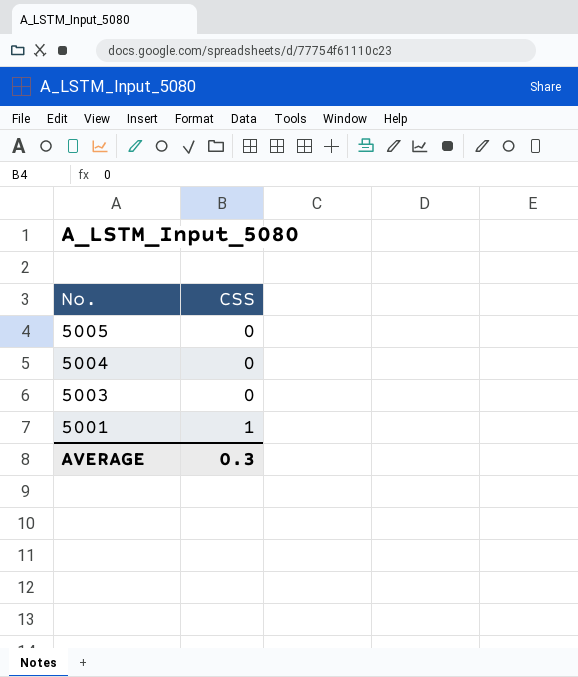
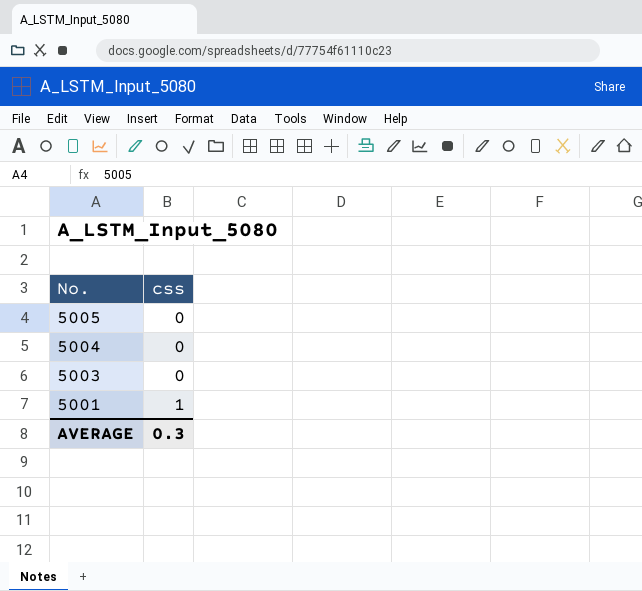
column name: CSS -> css

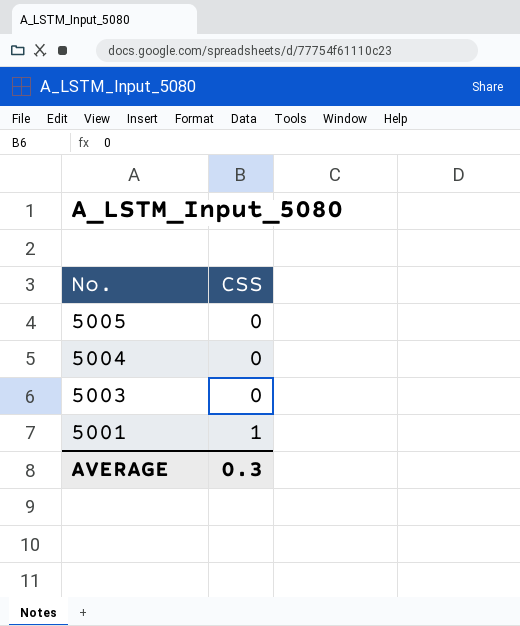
column name: css -> CSS

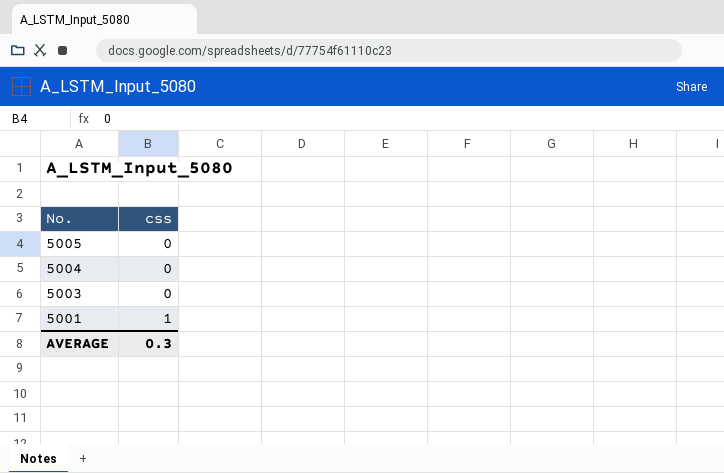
column name: CSS -> css

